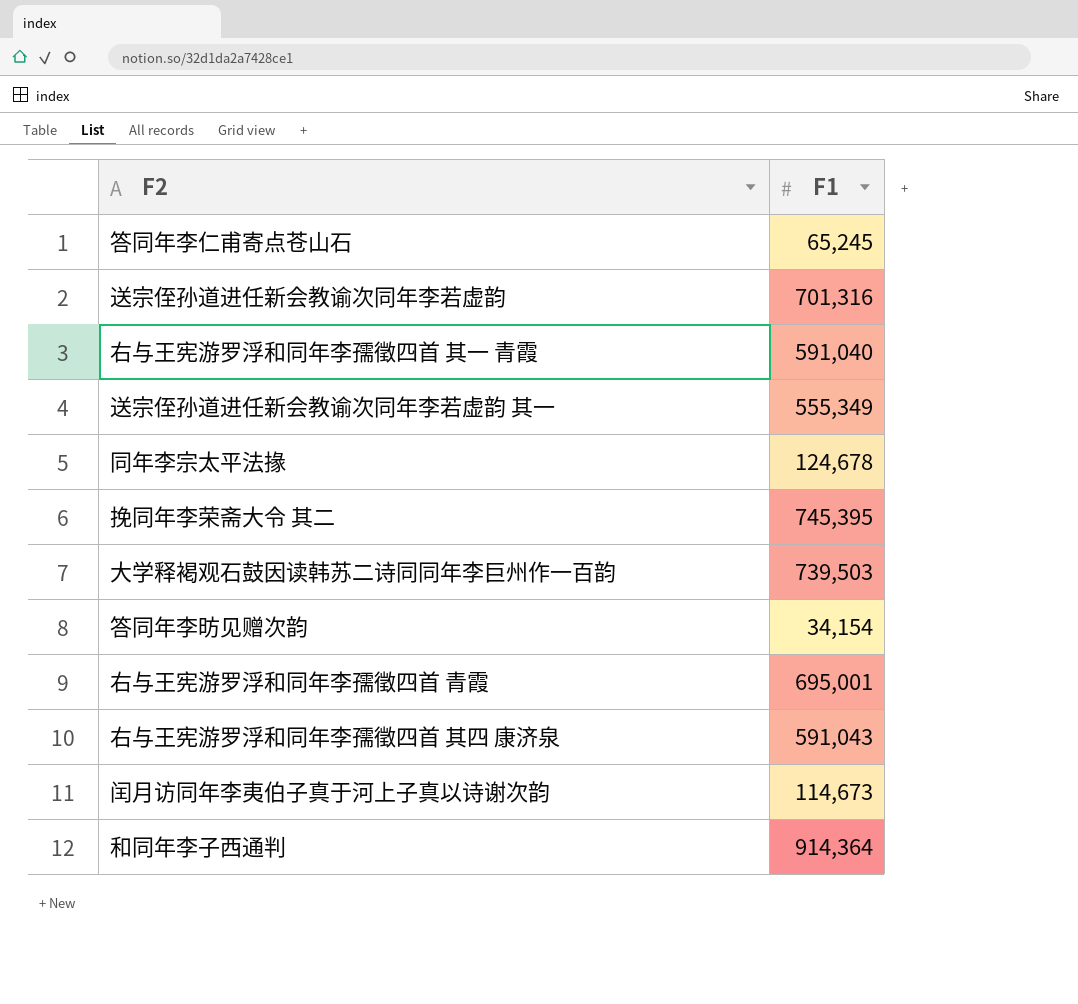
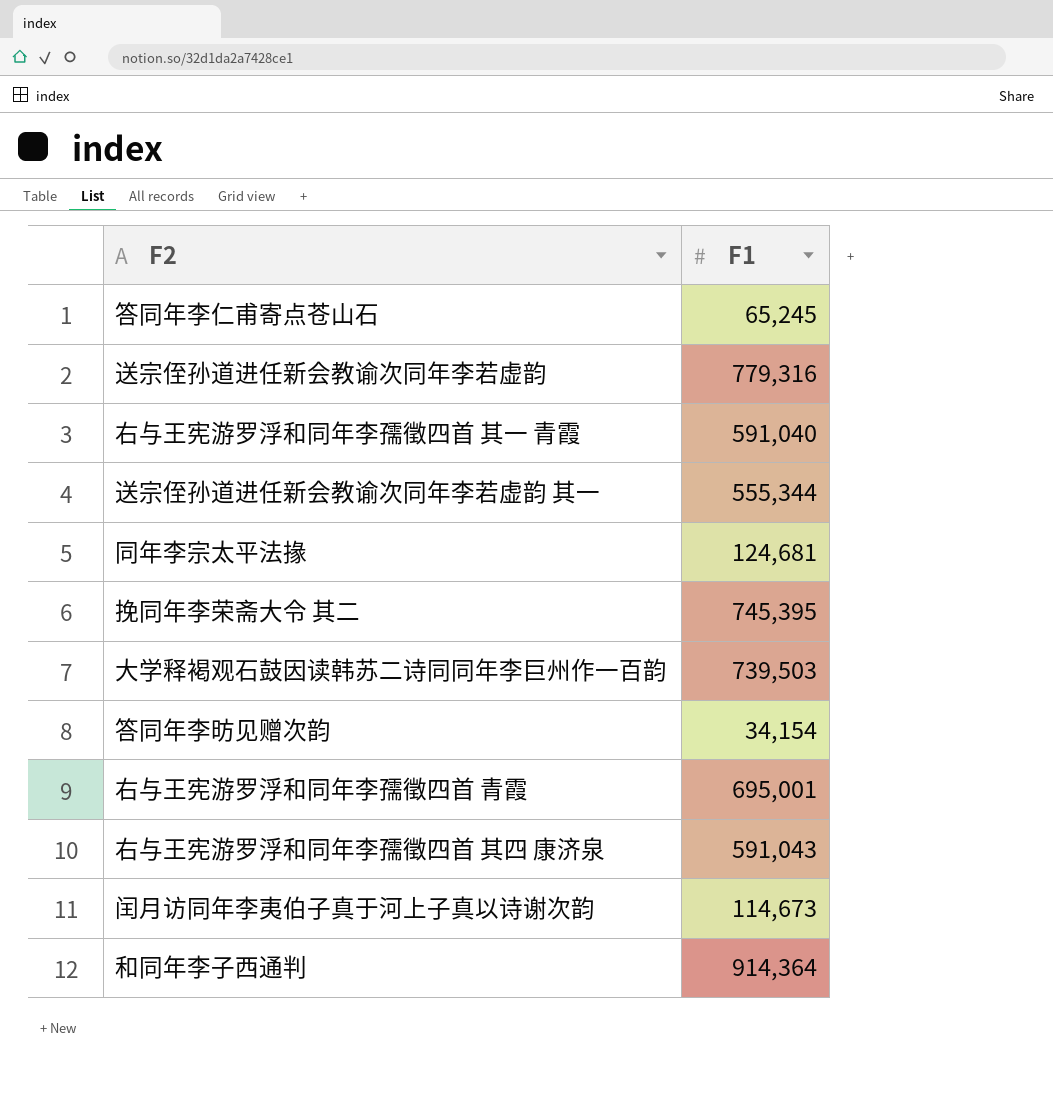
送宗侄孙道进任新会教谕次同年李若虚韵 | F1: 701,316 -> 779,316
送宗侄孙道进任新会教谕次同年李若虚韵 其一 | F1: 555,349 -> 555,344
同年李宗太平法掾 | F1: 124,678 -> 124,681

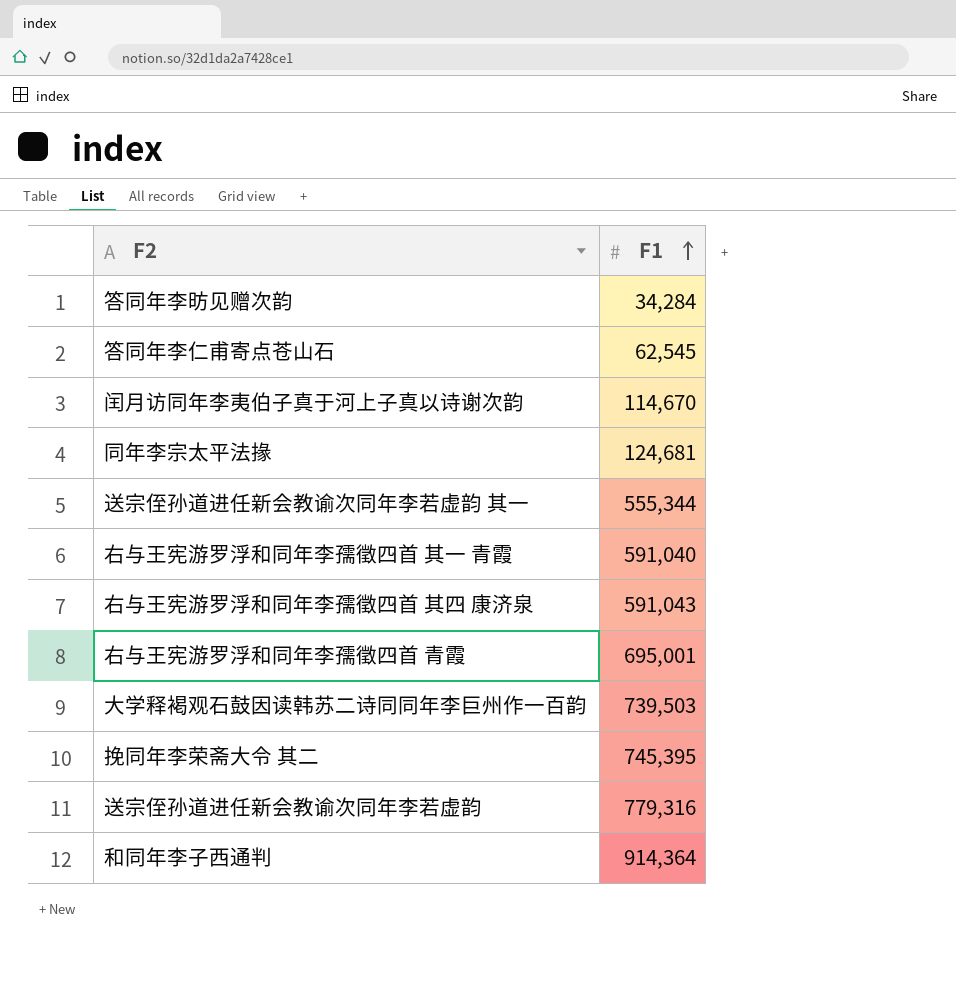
row order: none -> F1 ascending
答同年李昉见赠次韵 | F1: 34,154 -> 34,284
答同年李仁甫寄点苍山石 | F1: 65,245 -> 62,545
闰月访同年李夷伯子真于河上子真以诗谢次韵 | F1: 114,673 -> 114,670

